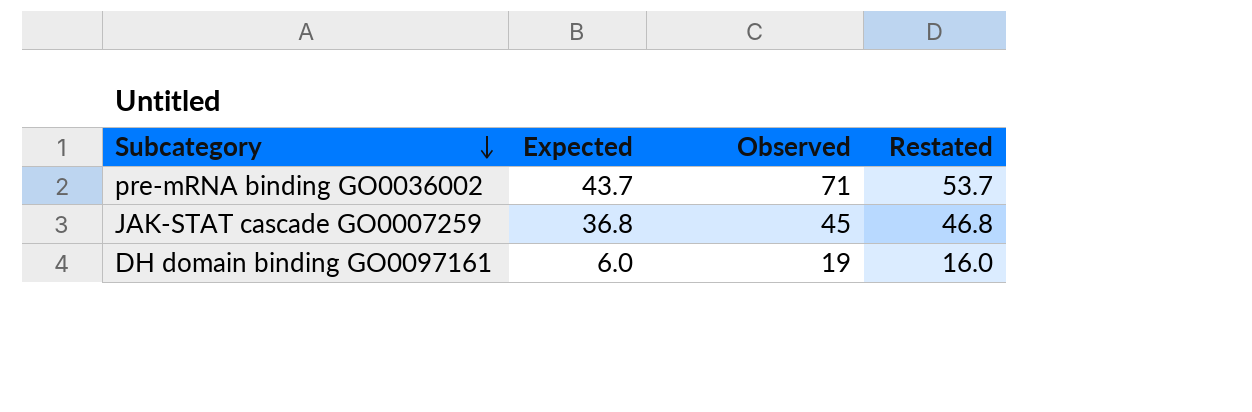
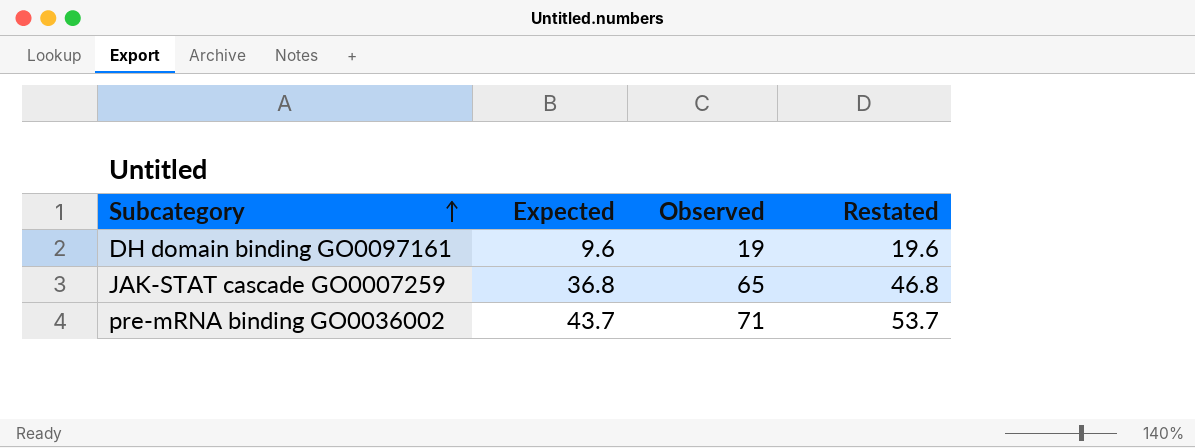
row order: Subcategory descending -> Subcategory ascending
DH domain binding GO0097161 | Expected: 6.0 -> 9.6
DH domain binding GO0097161 | Restated: 16.0 -> 19.6
JAK-STAT cascade GO0007259 | Observed: 45 -> 65

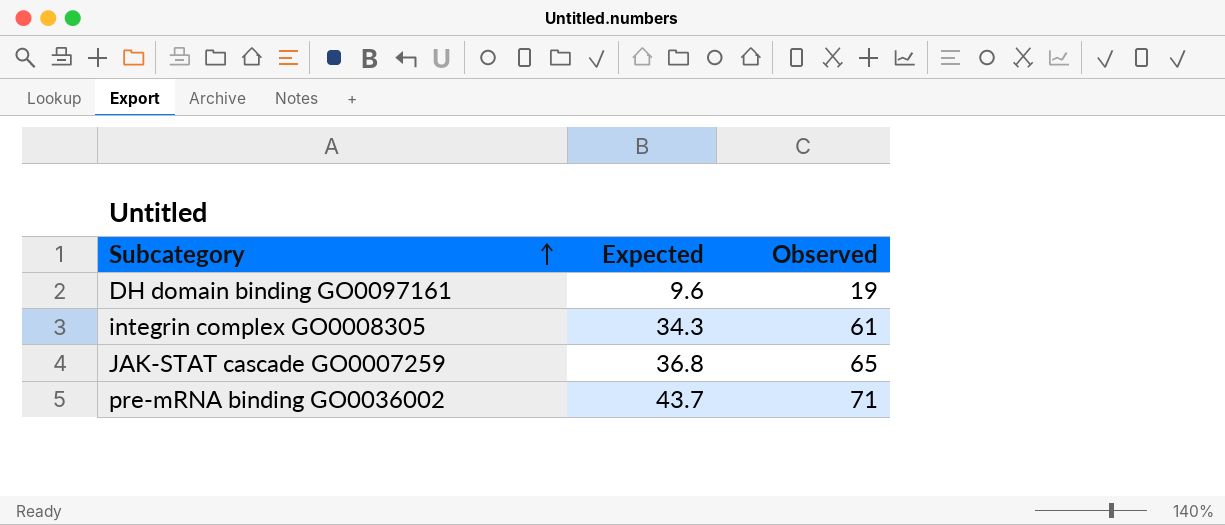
column Restated | formula: [Expected] + 10 -> none
row integrin complex GO0008305: none -> 34.3 | 61

